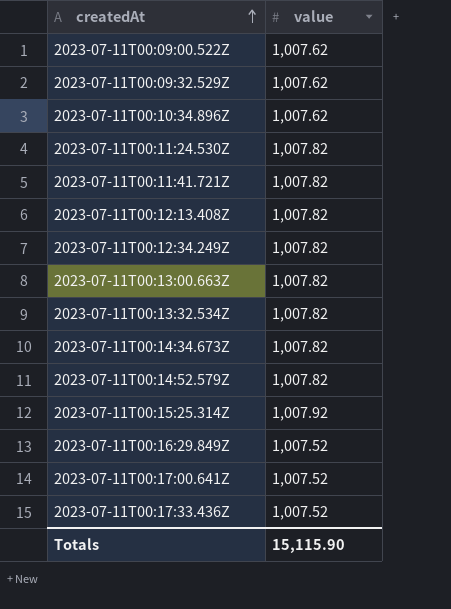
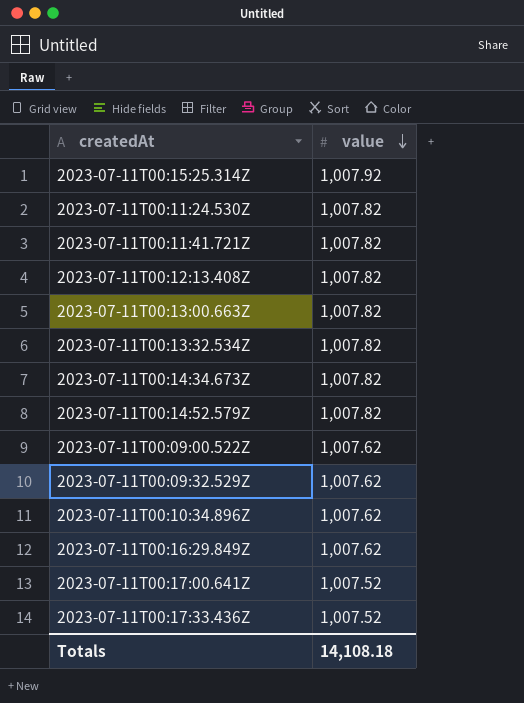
row order: createdAt ascending -> value descending
row 2023-07-11T00:12:34.249Z: 1,007.82 -> none
2023-07-11T00:16:29.849Z | value: 1,007.52 -> 1,007.62
Totals | value: 15,115.90 -> 14,108.18

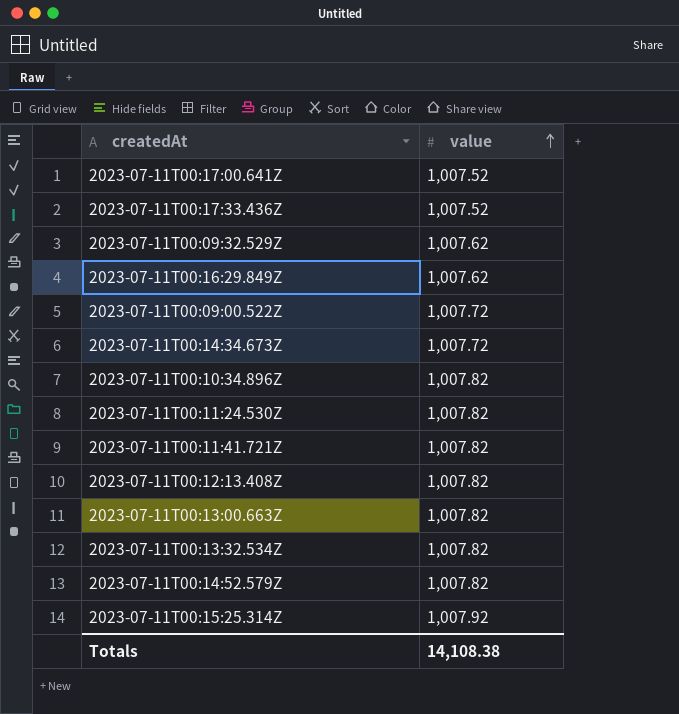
row order: value descending -> value ascending
2023-07-11T00:09:00.522Z | value: 1,007.62 -> 1,007.72
2023-07-11T00:14:34.673Z | value: 1,007.82 -> 1,007.72
2023-07-11T00:10:34.896Z | value: 1,007.62 -> 1,007.82
Totals | value: 14,108.18 -> 14,108.38

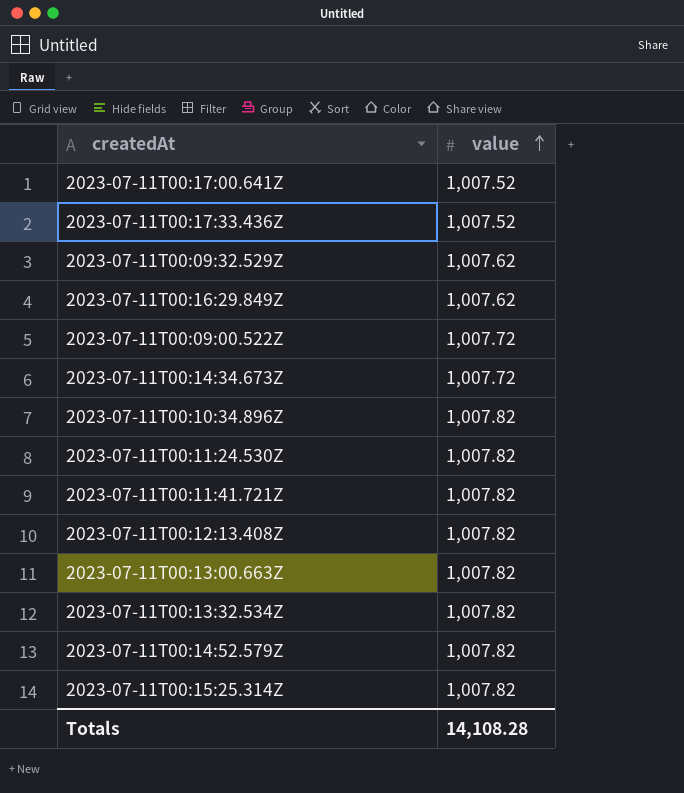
2023-07-11T00:15:25.314Z | value: 1,007.92 -> 1,007.82
Totals | value: 14,108.38 -> 14,108.28

